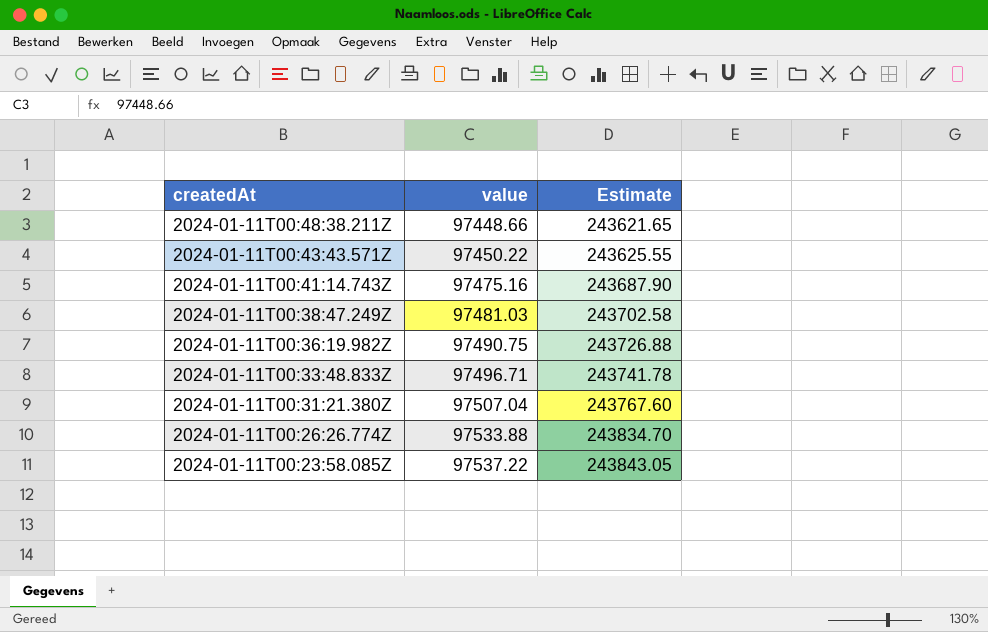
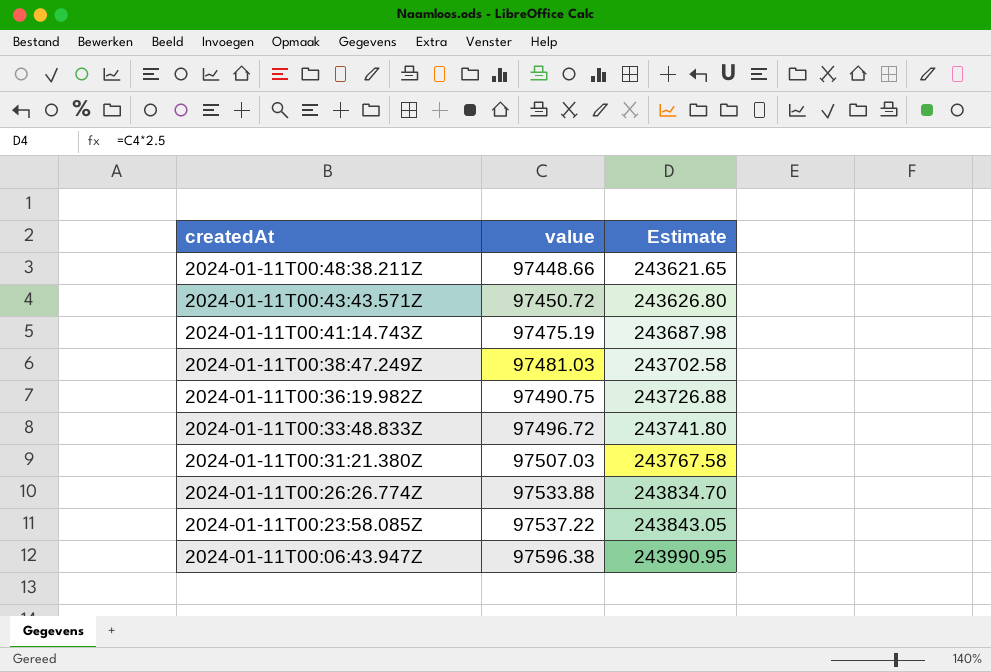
2024-01-11T00:43:43.571Z | value: 97450.22 -> 97450.72
2024-01-11T00:43:43.571Z | Estimate: 243625.55 -> 243626.80
2024-01-11T00:41:14.743Z | value: 97475.16 -> 97475.19
2024-01-11T00:41:14.743Z | Estimate: 243687.90 -> 243687.98
2024-01-11T00:33:48.833Z | value: 97496.71 -> 97496.72
2024-01-11T00:33:48.833Z | Estimate: 243741.78 -> 243741.80
2024-01-11T00:31:21.380Z | value: 97507.04 -> 97507.03
2024-01-11T00:31:21.380Z | Estimate: 243767.60 -> 243767.58
row 2024-01-11T00:06:43.947Z: none -> 97596.38 | 243990.95

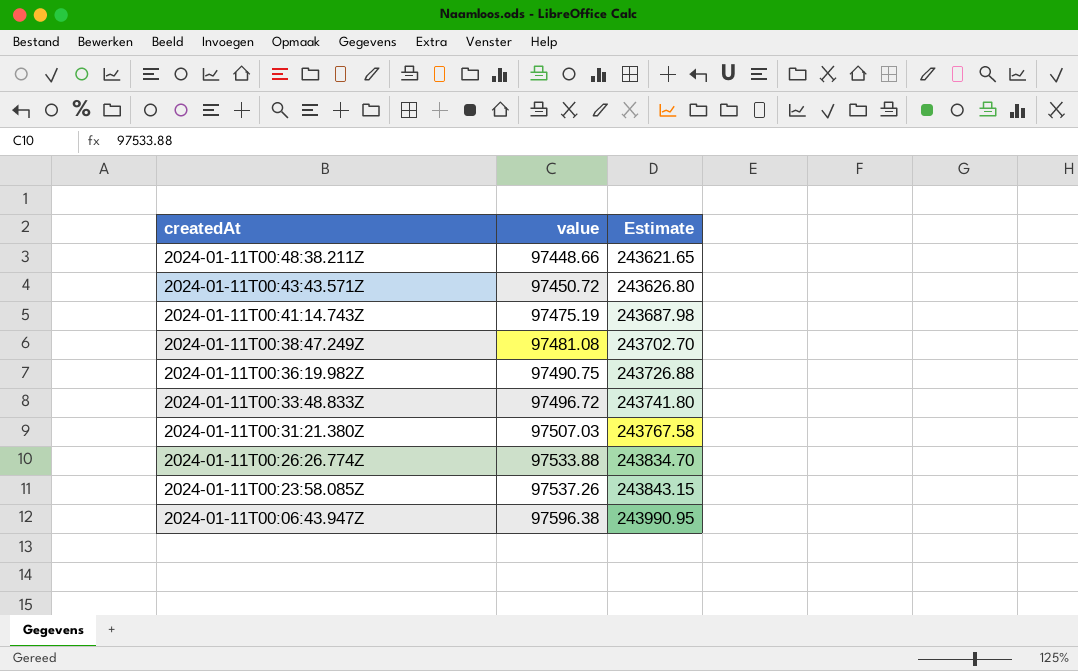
2024-01-11T00:38:47.249Z | value: 97481.03 -> 97481.08
2024-01-11T00:38:47.249Z | Estimate: 243702.58 -> 243702.70
2024-01-11T00:23:58.085Z | value: 97537.22 -> 97537.26
2024-01-11T00:23:58.085Z | Estimate: 243843.05 -> 243843.15

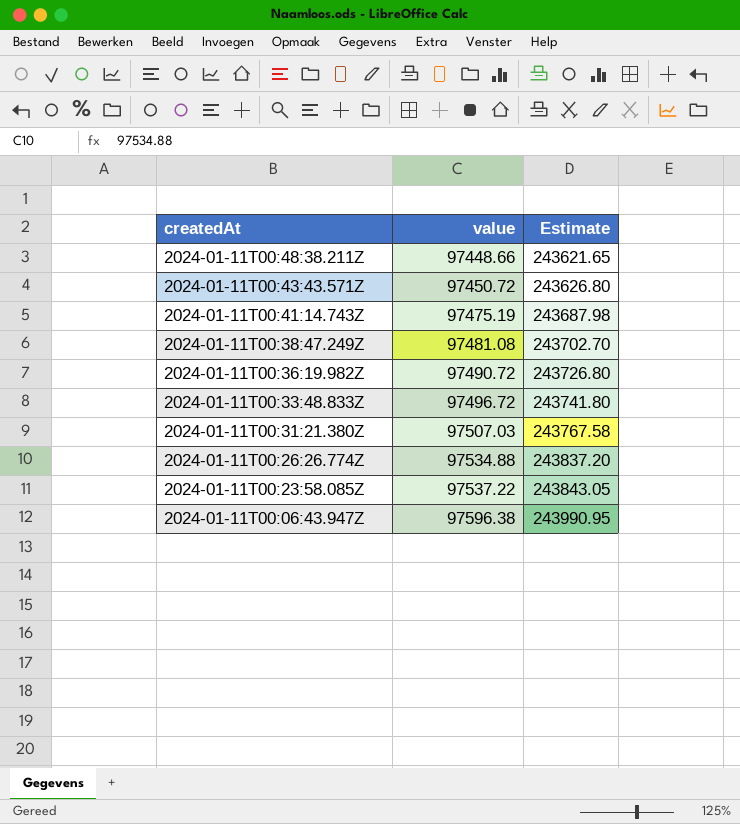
2024-01-11T00:36:19.982Z | value: 97490.75 -> 97490.72
2024-01-11T00:36:19.982Z | Estimate: 243726.88 -> 243726.80
2024-01-11T00:26:26.774Z | value: 97533.88 -> 97534.88
2024-01-11T00:26:26.774Z | Estimate: 243834.70 -> 243837.20
2024-01-11T00:23:58.085Z | value: 97537.26 -> 97537.22
2024-01-11T00:23:58.085Z | Estimate: 243843.15 -> 243843.05

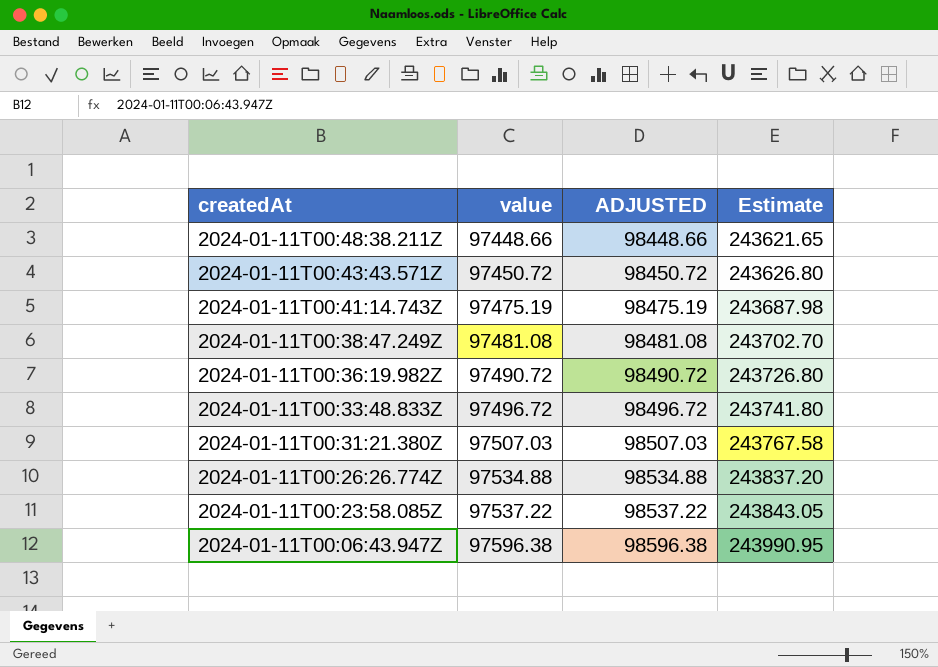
column ADJUSTED | formula: none -> [value] + 1000

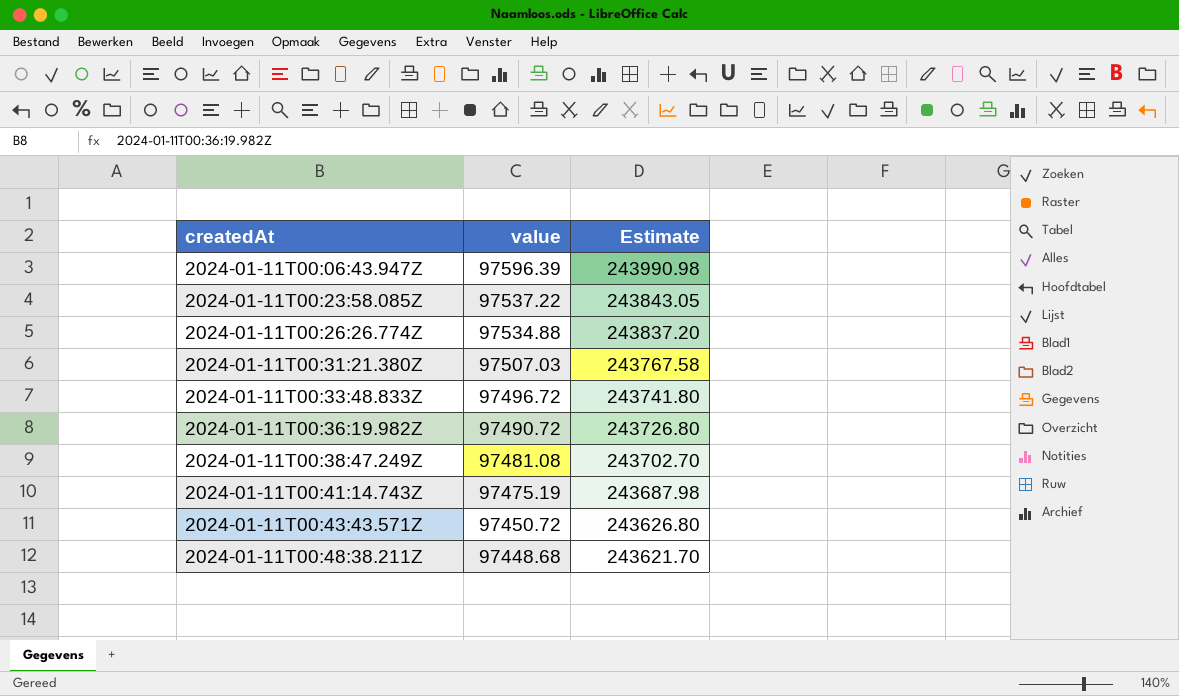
row order: createdAt descending -> createdAt ascending
column ADJUSTED | formula: [value] + 1000 -> none
2024-01-11T00:06:43.947Z | value: 97596.38 -> 97596.39
2024-01-11T00:06:43.947Z | Estimate: 243990.95 -> 243990.98
2024-01-11T00:48:38.211Z | value: 97448.66 -> 97448.68
2024-01-11T00:48:38.211Z | Estimate: 243621.65 -> 243621.70

